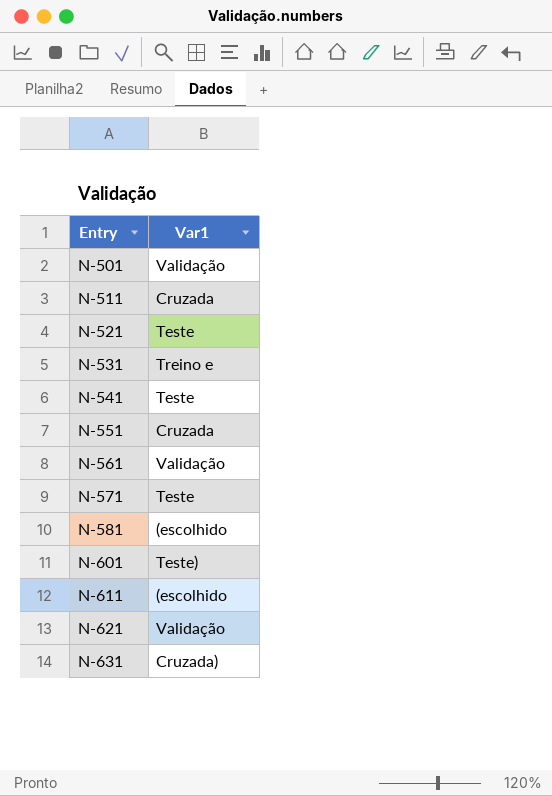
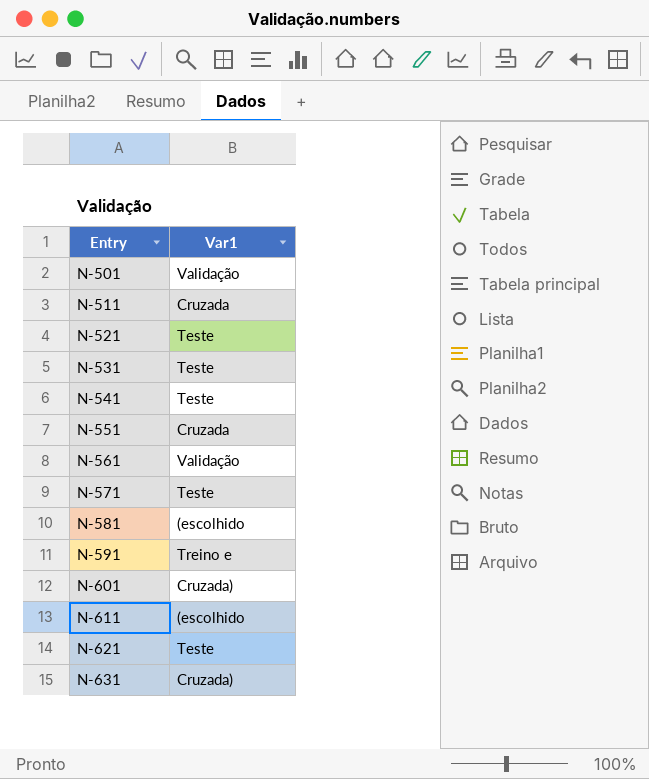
N-531 | Var1: Treino e -> Teste
row N-591: none -> Treino e
N-601 | Var1: Teste) -> Cruzada)
N-621 | Var1: Validação -> Teste

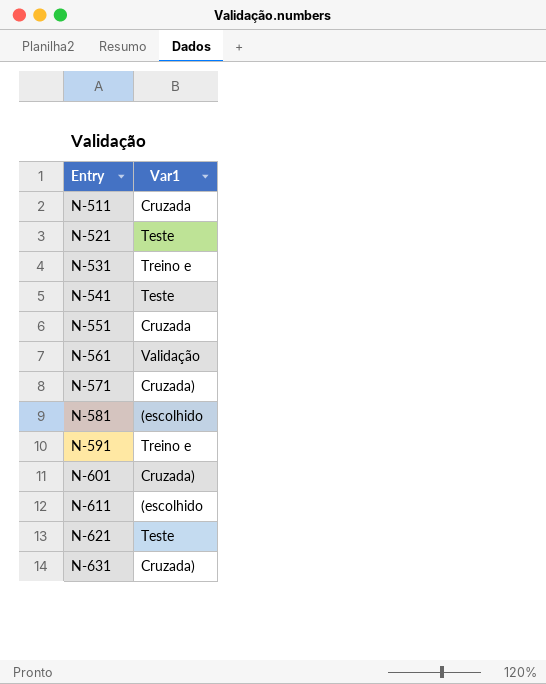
row N-501: Validação -> none
N-531 | Var1: Teste -> Treino e
N-571 | Var1: Teste -> Cruzada)

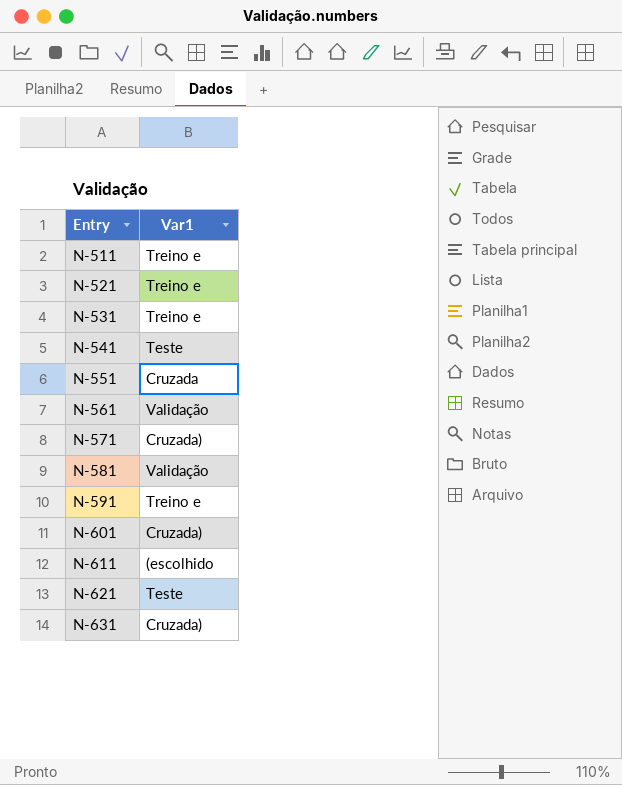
N-511 | Var1: Cruzada -> Treino e
N-521 | Var1: Teste -> Treino e
N-581 | Var1: (escolhido -> Validação

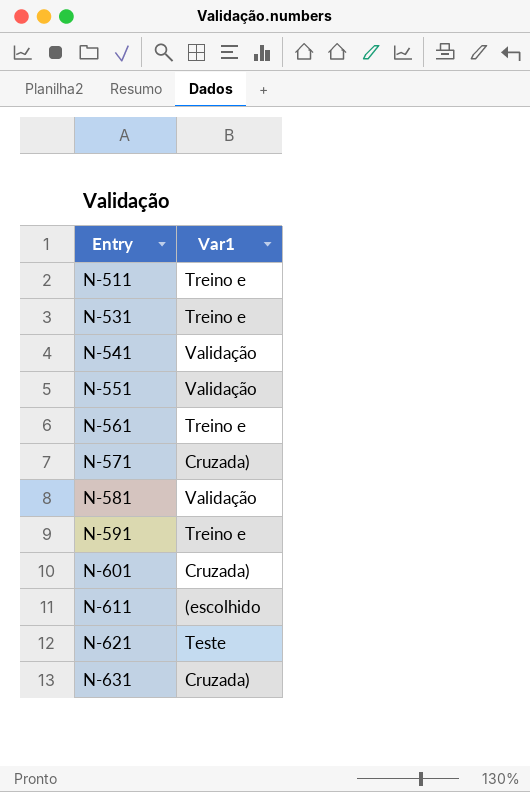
row N-521: Treino e -> none
N-541 | Var1: Teste -> Validação
N-551 | Var1: Cruzada -> Validação
N-561 | Var1: Validação -> Treino e

